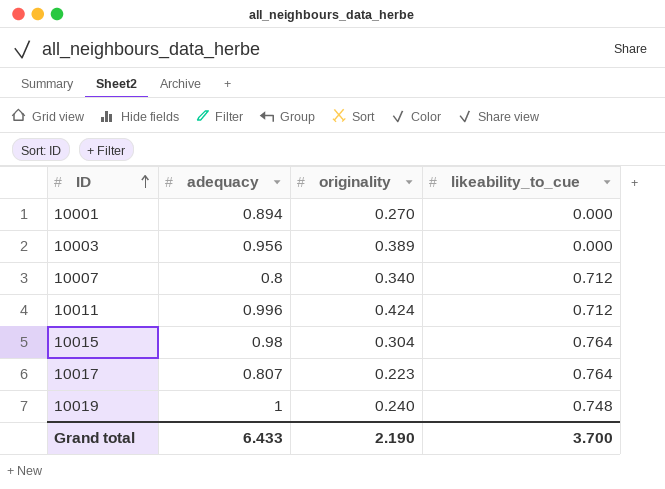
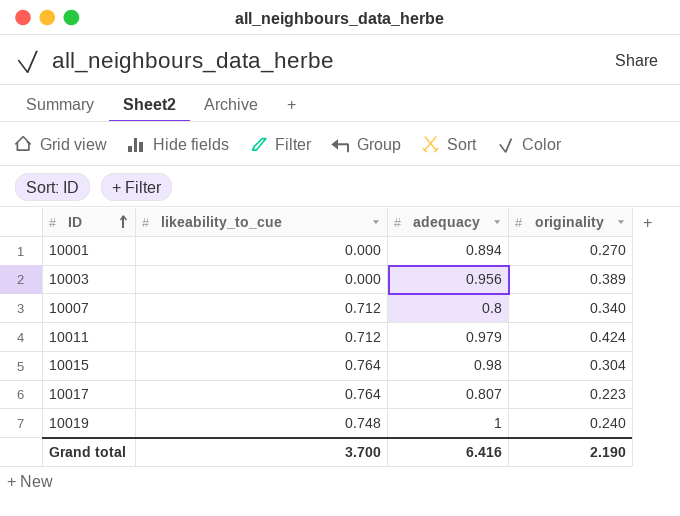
column likeability_to_cue | position: 4 -> 2
10011 | adequacy: 0.996 -> 0.979
Grand total | adequacy: 6.433 -> 6.416

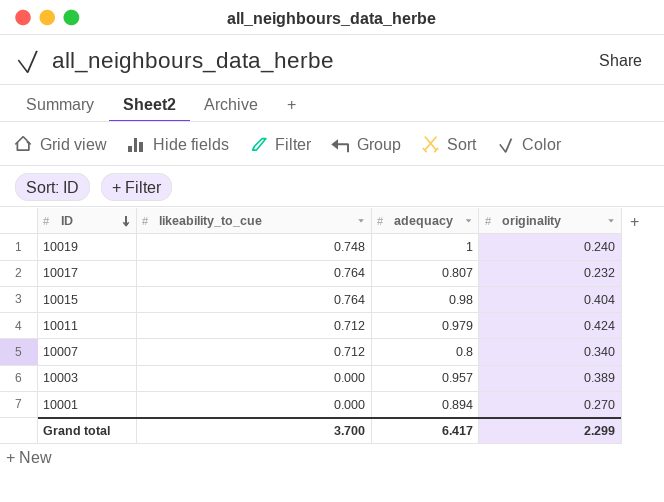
row order: ID ascending -> ID descending
10017 | originality: 0.223 -> 0.232
10015 | originality: 0.304 -> 0.404
10003 | adequacy: 0.956 -> 0.957
Grand total | adequacy: 6.416 -> 6.417
Grand total | originality: 2.190 -> 2.299

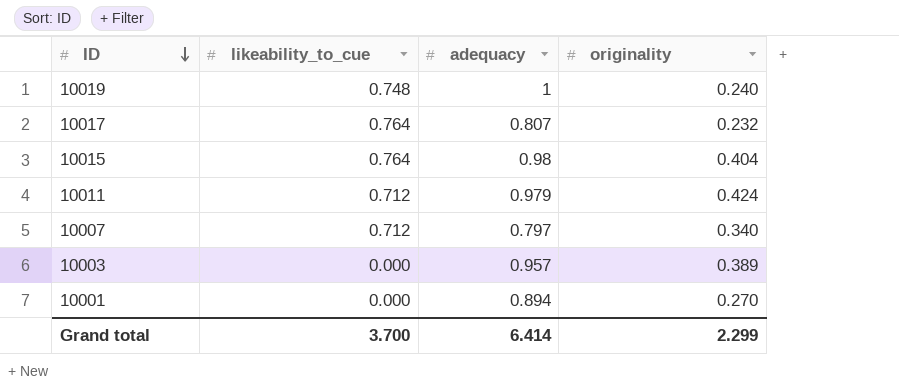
10007 | adequacy: 0.8 -> 0.797
Grand total | adequacy: 6.417 -> 6.414

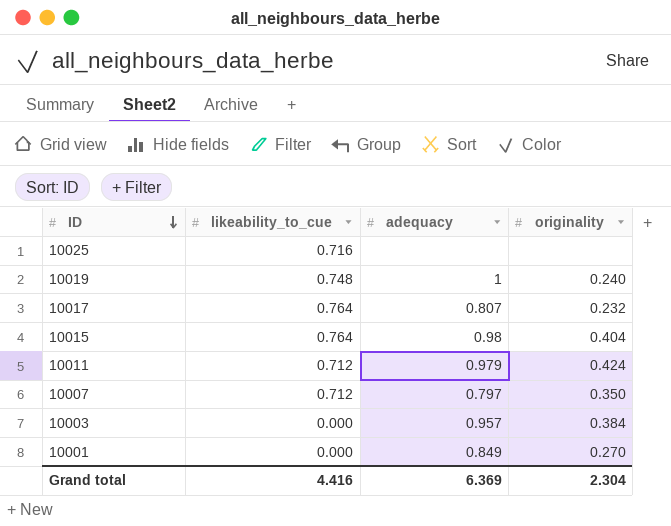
row 10025: none -> 0.716 | none | none
10007 | originality: 0.340 -> 0.350
10003 | originality: 0.389 -> 0.384
10001 | adequacy: 0.894 -> 0.849
Grand total | likeability_to_cue: 3.700 -> 4.416
Grand total | adequacy: 6.414 -> 6.369
Grand total | originality: 2.299 -> 2.304

